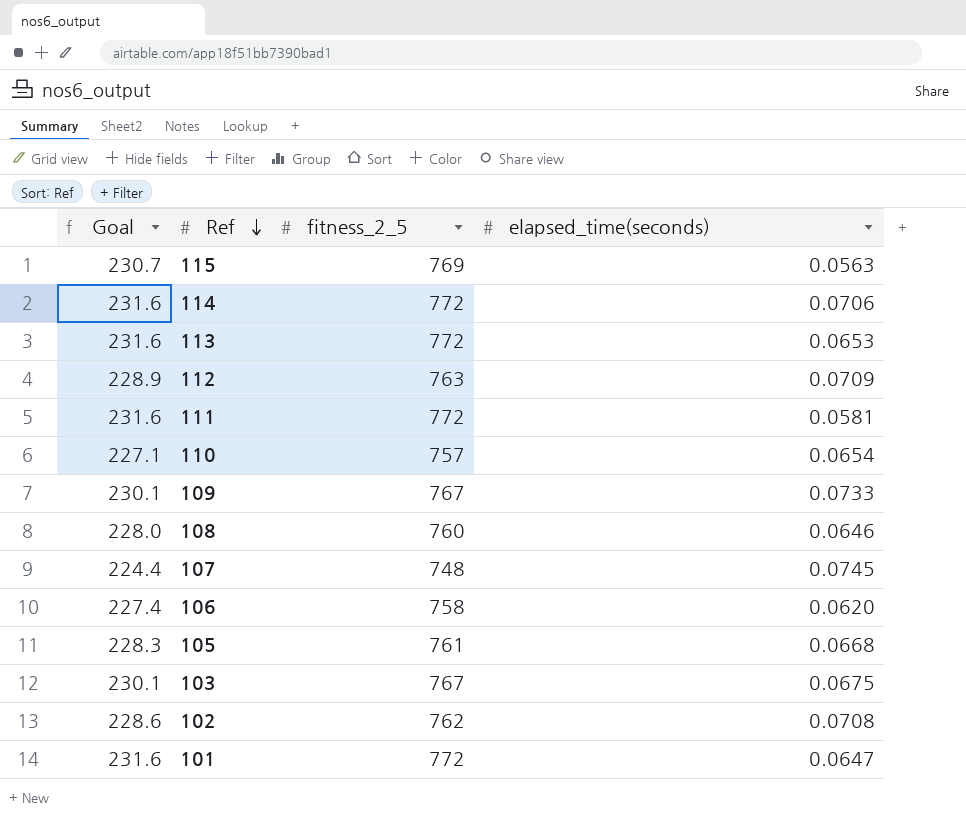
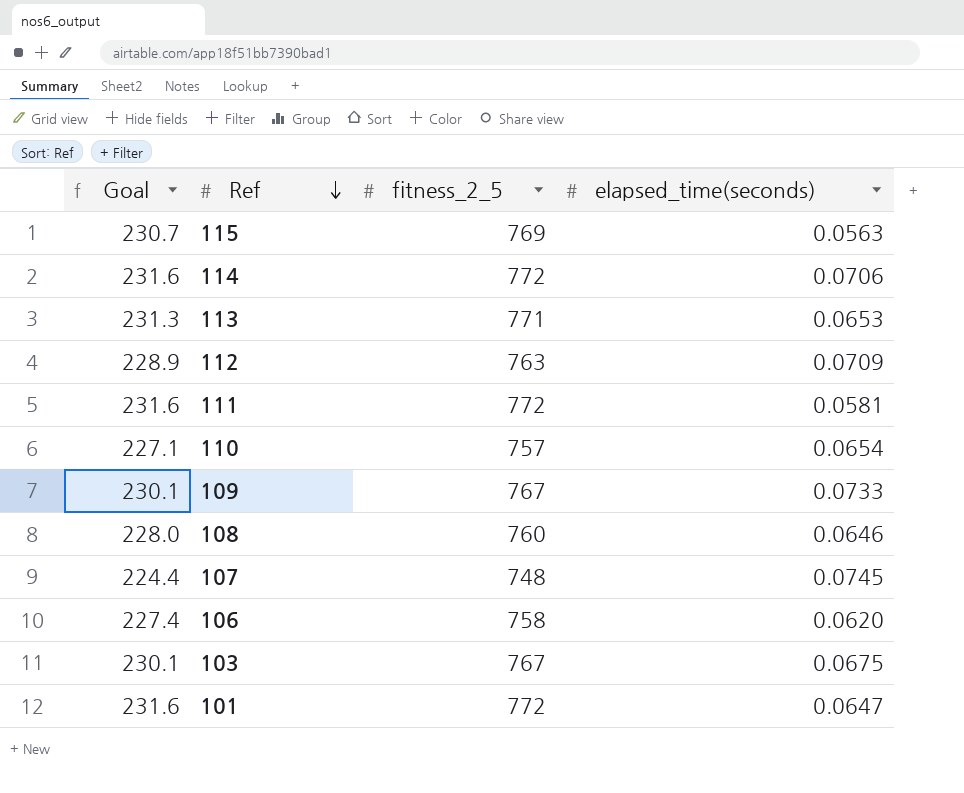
row 105: 228.3 | 761 | 0.0668 -> none
row 102: 228.6 | 762 | 0.0708 -> none
113 | Goal: 231.6 -> 231.3
113 | fitness_2_5: 772 -> 771

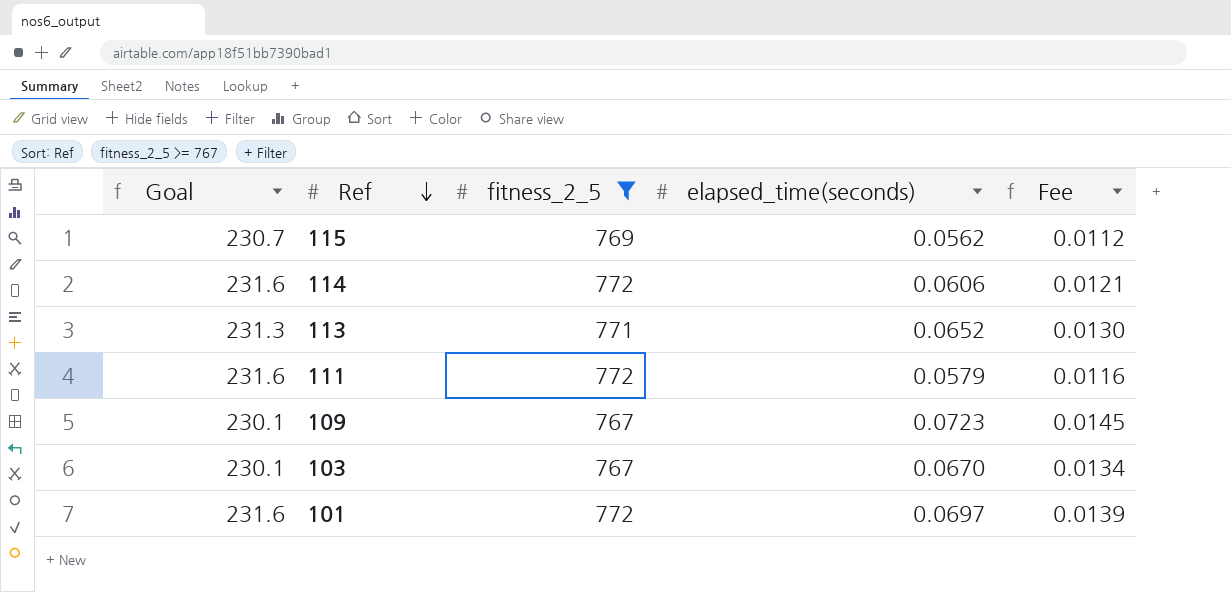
filter: none -> fitness_2_5 >= 767
column Fee | formula: none -> [elapsed_time(seconds)] * 0.2
115 | elapsed_time(seconds): 0.0563 -> 0.0562
114 | elapsed_time(seconds): 0.0706 -> 0.0606
113 | elapsed_time(seconds): 0.0653 -> 0.0652
111 | elapsed_time(seconds): 0.0581 -> 0.0579
109 | elapsed_time(seconds): 0.0733 -> 0.0723
103 | elapsed_time(seconds): 0.0675 -> 0.0670
101 | elapsed_time(seconds): 0.0647 -> 0.0697

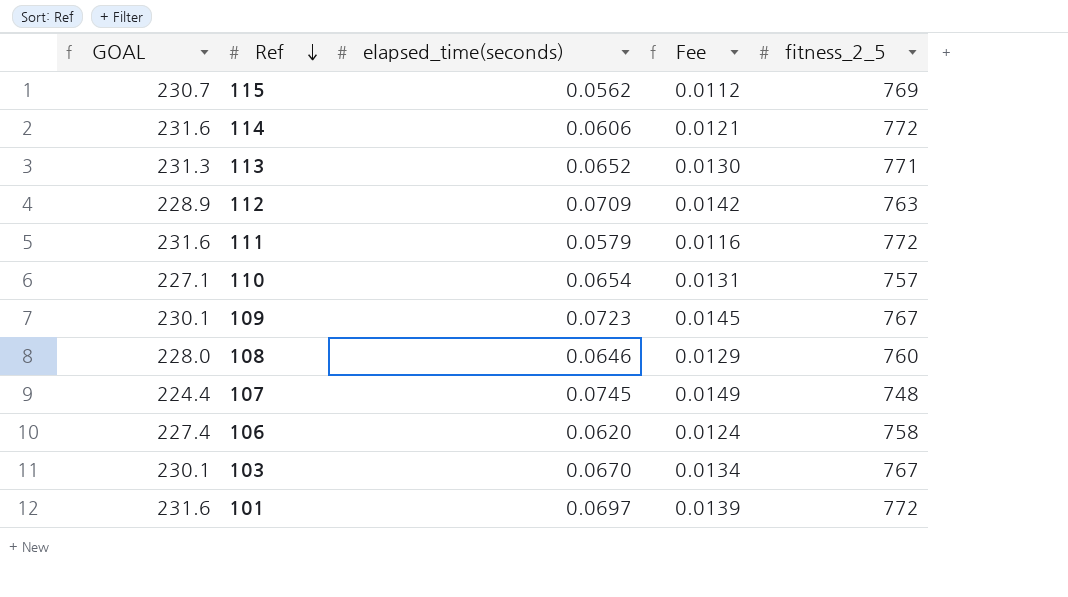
filter: fitness_2_5 >= 767 -> none
column name: Goal -> GOAL
column fitness_2_5 | position: 3 -> 5

